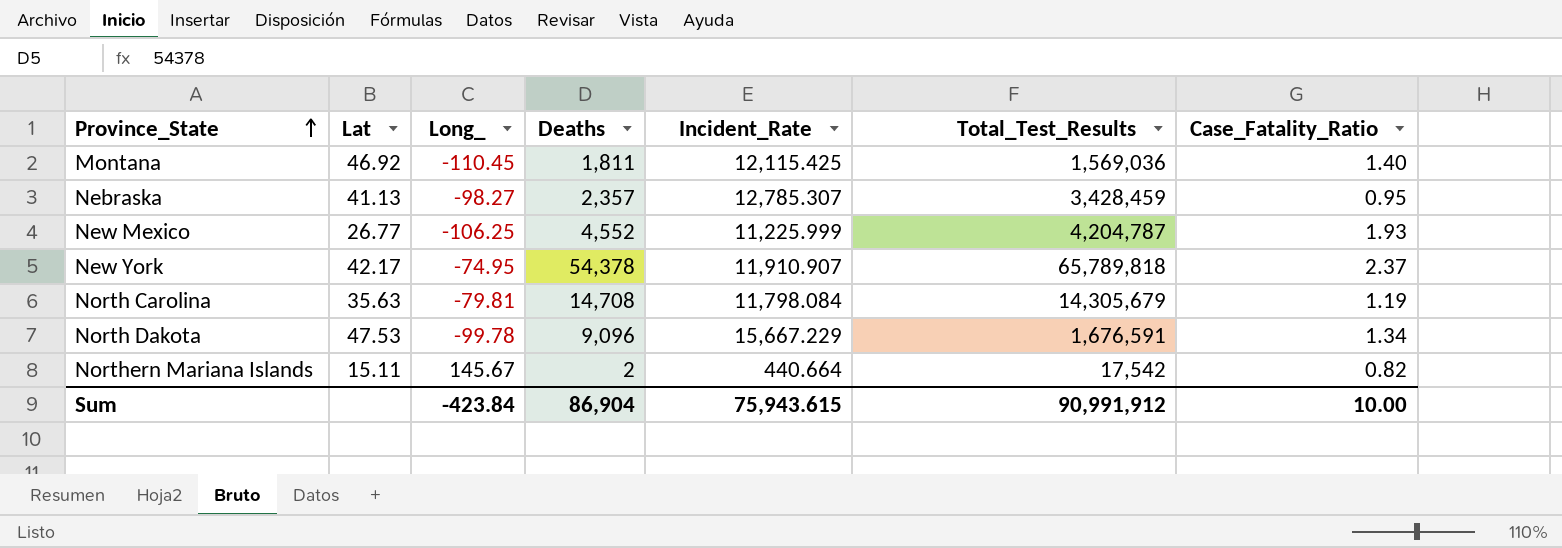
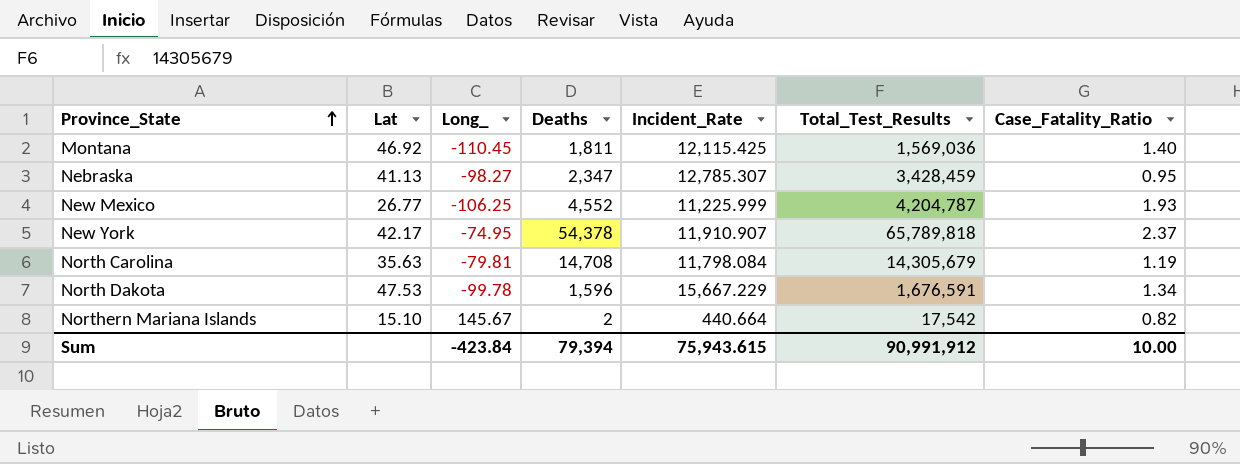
Nebraska | Deaths: 2,357 -> 2,347
North Dakota | Deaths: 9,096 -> 1,596
Northern Mariana Islands | Lat: 15.11 -> 15.10
Sum | Deaths: 86,904 -> 79,394

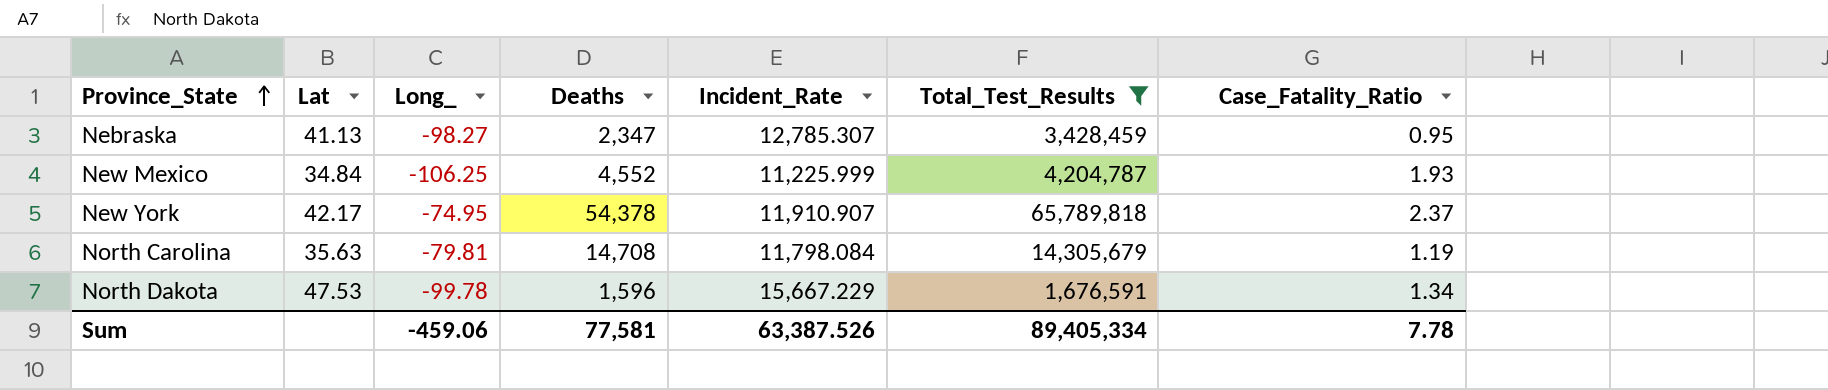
filter: none -> Total_Test_Results >= 1,676,591
New Mexico | Lat: 26.77 -> 34.84
Sum | Long_: -423.84 -> -459.06
Sum | Deaths: 79,394 -> 77,581
Sum | Incident_Rate: 75,943.615 -> 63,387.526
Sum | Total_Test_Results: 90,991,912 -> 89,405,334
Sum | Case_Fatality_Ratio: 10.00 -> 7.78

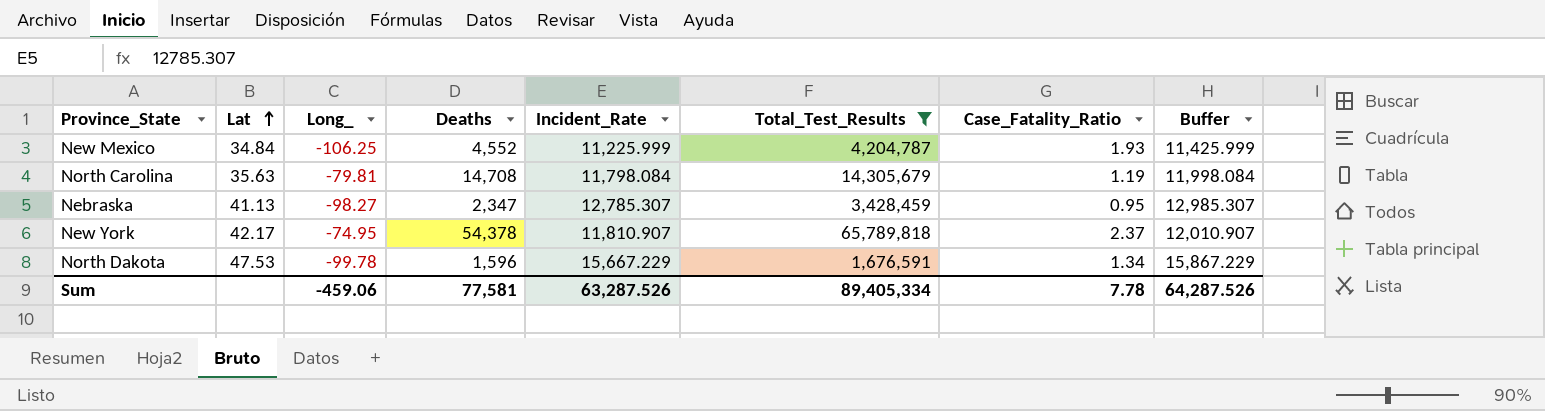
row order: Province_State ascending -> Lat ascending
column Buffer | formula: none -> [Incident_Rate] + 200
New York | Incident_Rate: 11,910.907 -> 11,810.907
Sum | Incident_Rate: 63,387.526 -> 63,287.526

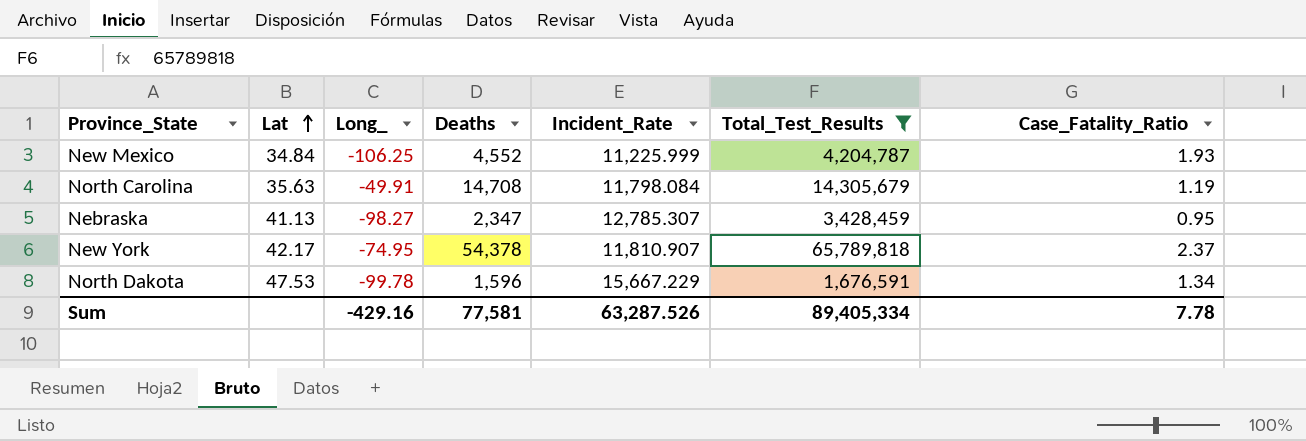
column Buffer | formula: [Incident_Rate] + 200 -> none
North Carolina | Long_: -79.81 -> -49.91
Sum | Long_: -459.06 -> -429.16

